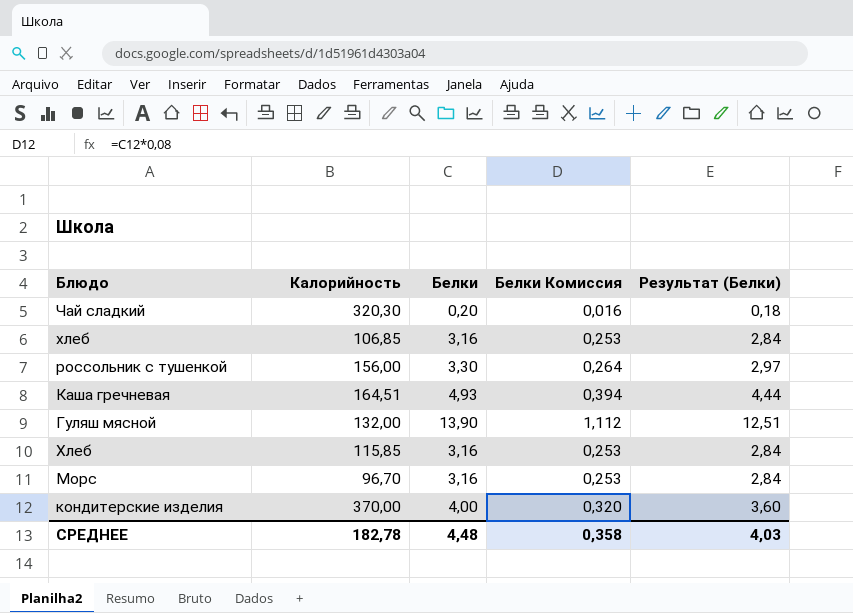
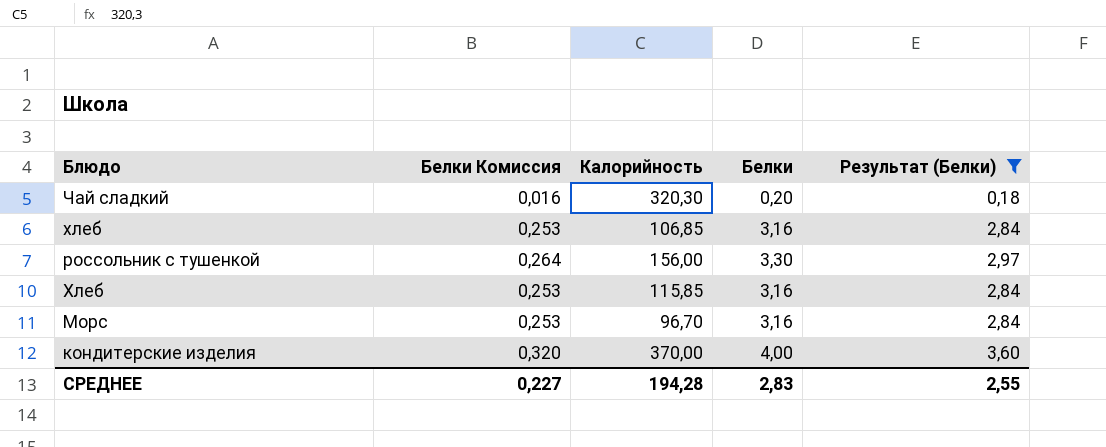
filter: none -> Результат (Белки) <= 3,60
column Белки Комиссия | position: 4 -> 2
СРЕДНЕЕ | Белки Комиссия: 0,358 -> 0,227
СРЕДНЕЕ | Калорийность: 182,78 -> 194,28
СРЕДНЕЕ | Белки: 4,48 -> 2,83
СРЕДНЕЕ | Результат (Белки): 4,03 -> 2,55

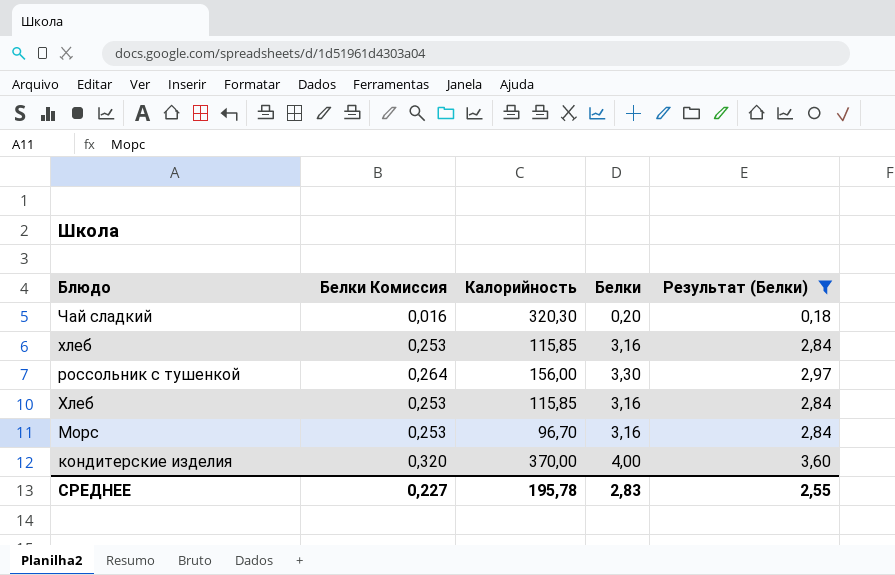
хлеб | Калорийность: 106,85 -> 115,85
СРЕДНЕЕ | Калорийность: 194,28 -> 195,78

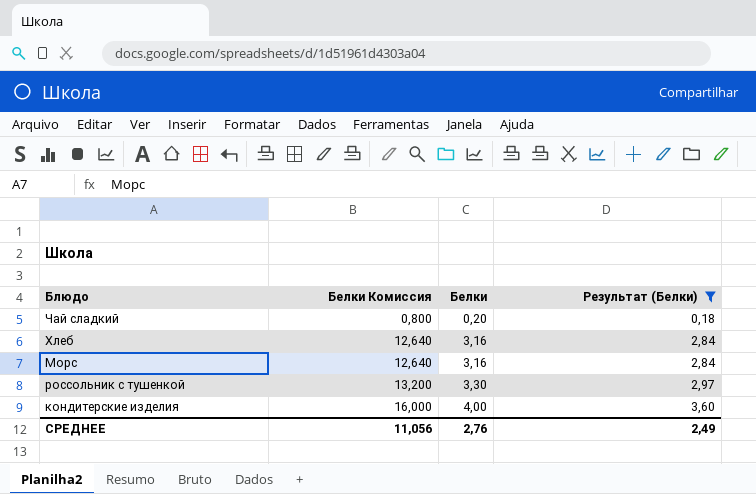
row order: none -> Белки Комиссия ascending
column Калорийность | position: 3 -> none
column Белки Комиссия | formula: [Белки] * 0,08 -> [Белки] * 4
row хлеб: 0,253 | 115,85 | 3,16 | 2,84 -> none
СРЕДНЕЕ | Белки Комиссия: 0,227 -> 11,056
СРЕДНЕЕ | Белки: 2,83 -> 2,76
СРЕДНЕЕ | Результат (Белки): 2,55 -> 2,49

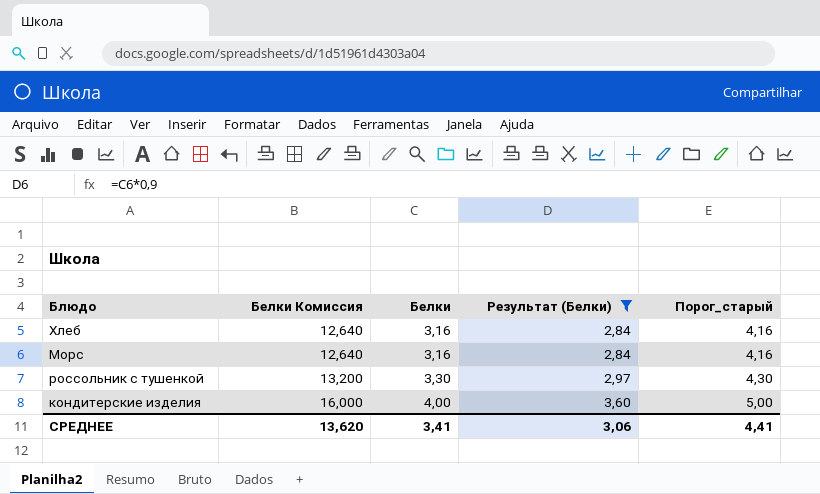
column Порог_старый | formula: none -> [Белки] + 1
row Чай сладкий: 0,800 | 0,20 | 0,18 -> none
СРЕДНЕЕ | Белки Комиссия: 11,056 -> 13,620
СРЕДНЕЕ | Белки: 2,76 -> 3,41
СРЕДНЕЕ | Результат (Белки): 2,49 -> 3,06

